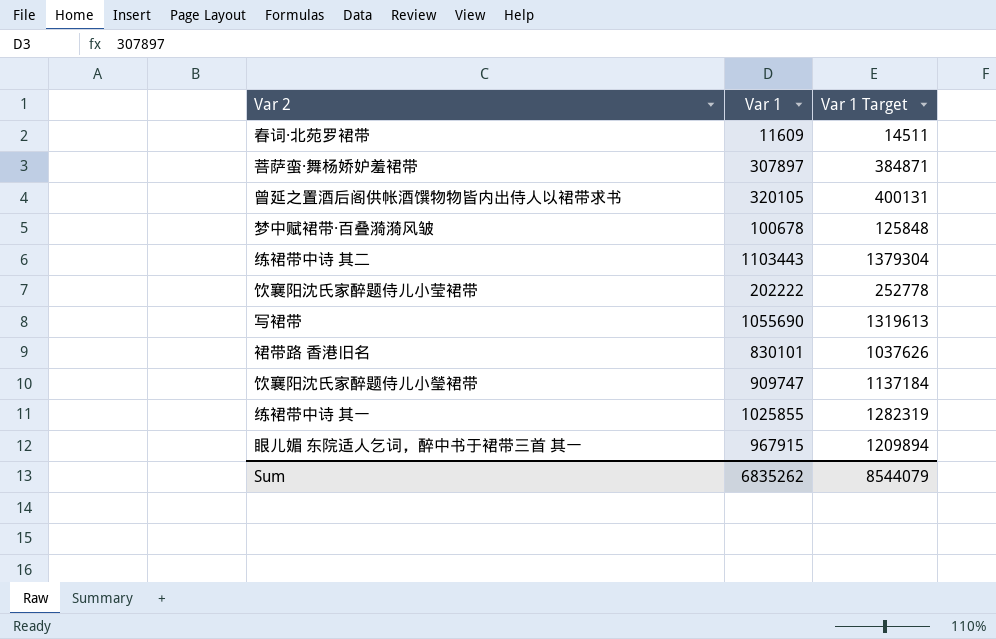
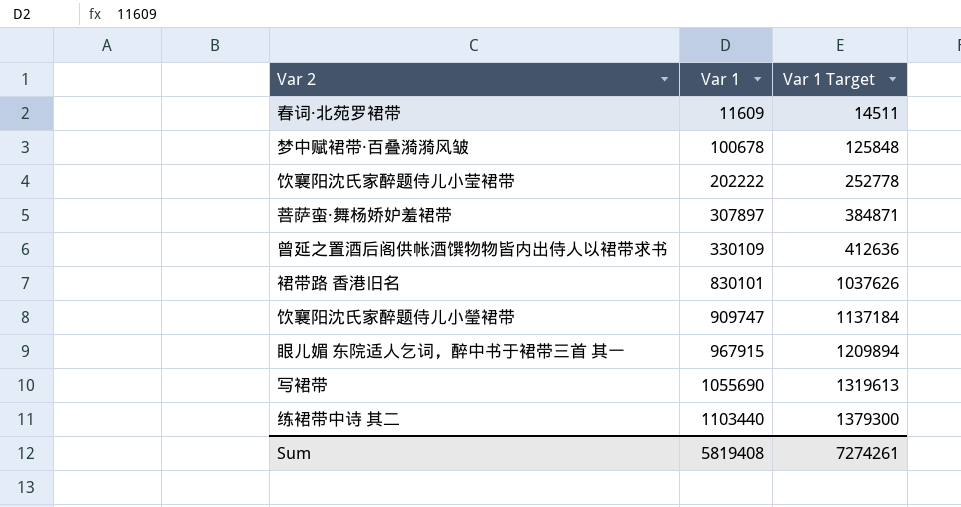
row order: none -> Var 1 ascending
row 练裙带中诗 其一: 1025855 | 1282319 -> none
曾延之置酒后阁供帐酒馔物物皆内出侍人以裙带求书 | Var 1: 320105 -> 330109
曾延之置酒后阁供帐酒馔物物皆内出侍人以裙带求书 | Var 1 Target: 400131 -> 412636
练裙带中诗 其二 | Var 1: 1103443 -> 1103440
练裙带中诗 其二 | Var 1 Target: 1379304 -> 1379300
Sum | Var 1: 6835262 -> 5819408
Sum | Var 1 Target: 8544079 -> 7274261

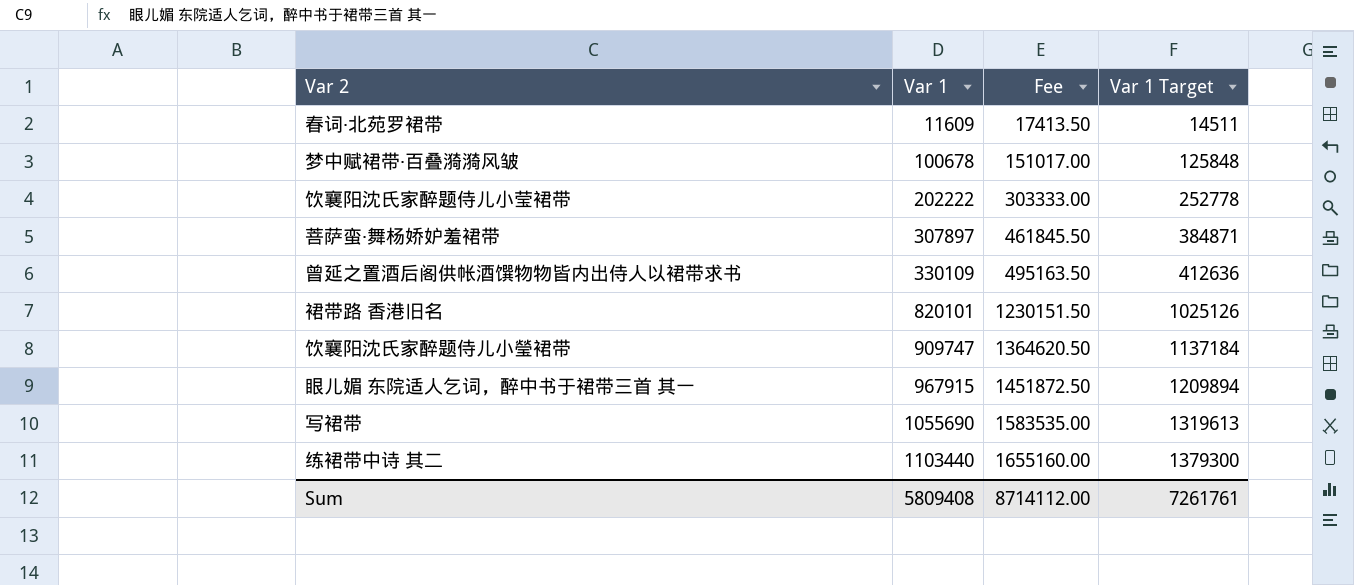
column Fee | formula: none -> [Var 1] * 1.5
裙带路 香港旧名 | Var 1: 830101 -> 820101
裙带路 香港旧名 | Var 1 Target: 1037626 -> 1025126
Sum | Var 1: 5819408 -> 5809408
Sum | Var 1 Target: 7274261 -> 7261761

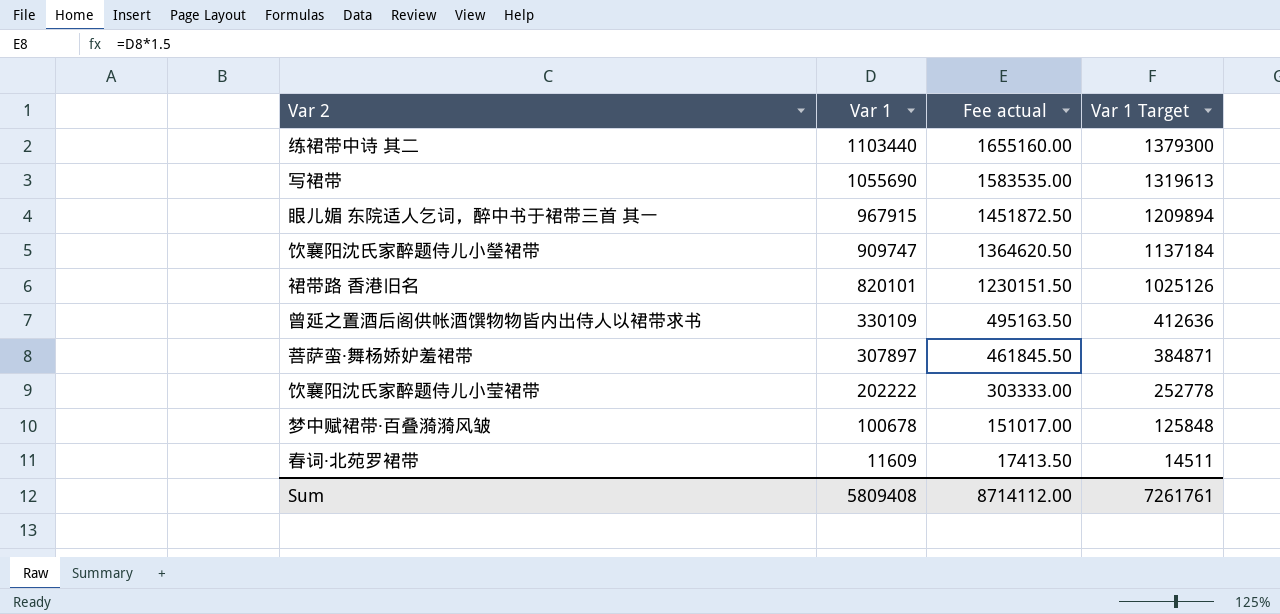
row order: Var 1 ascending -> Var 1 descending
column name: Fee -> Fee actual

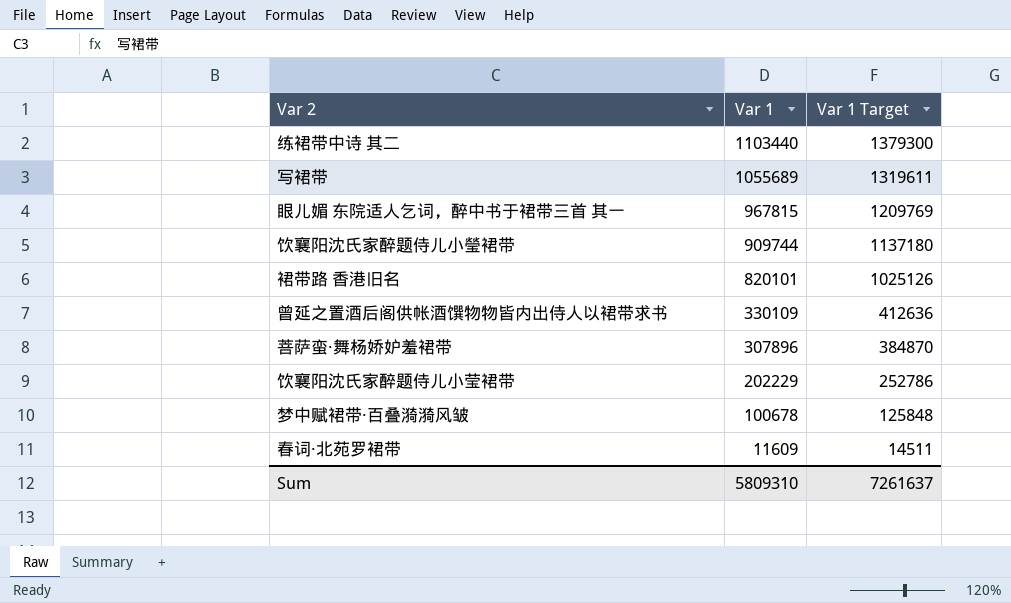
column Fee actual | formula: [Var 1] * 1.5 -> none
写裙带 | Var 1: 1055690 -> 1055689
写裙带 | Var 1 Target: 1319613 -> 1319611
眼儿媚 东院适人乞词，醉中书于裙带三首 其一 | Var 1: 967915 -> 967815
眼儿媚 东院适人乞词，醉中书于裙带三首 其一 | Var 1 Target: 1209894 -> 1209769
饮襄阳沈氏家醉题侍儿小瑩裙带 | Var 1: 909747 -> 909744
饮襄阳沈氏家醉题侍儿小瑩裙带 | Var 1 Target: 1137184 -> 1137180
菩萨蛮·舞杨娇妒羞裙带 | Var 1: 307897 -> 307896
菩萨蛮·舞杨娇妒羞裙带 | Var 1 Target: 384871 -> 384870
饮襄阳沈氏家醉题侍儿小莹裙带 | Var 1: 202222 -> 202229
饮襄阳沈氏家醉题侍儿小莹裙带 | Var 1 Target: 252778 -> 252786
Sum | Var 1: 5809408 -> 5809310
Sum | Var 1 Target: 7261761 -> 7261637

